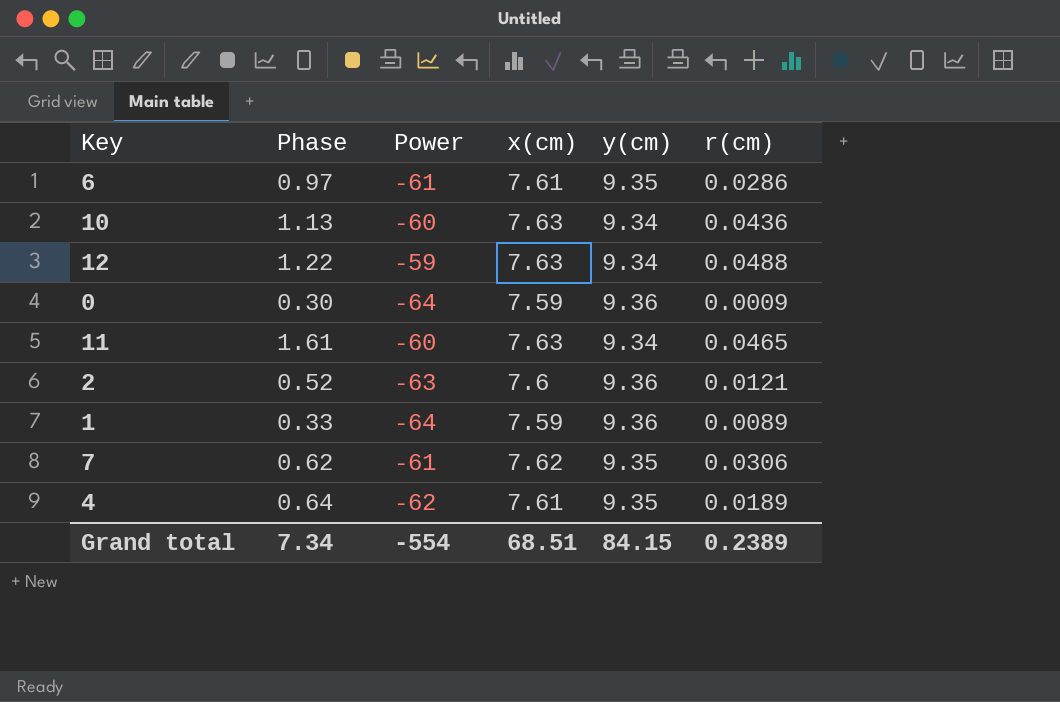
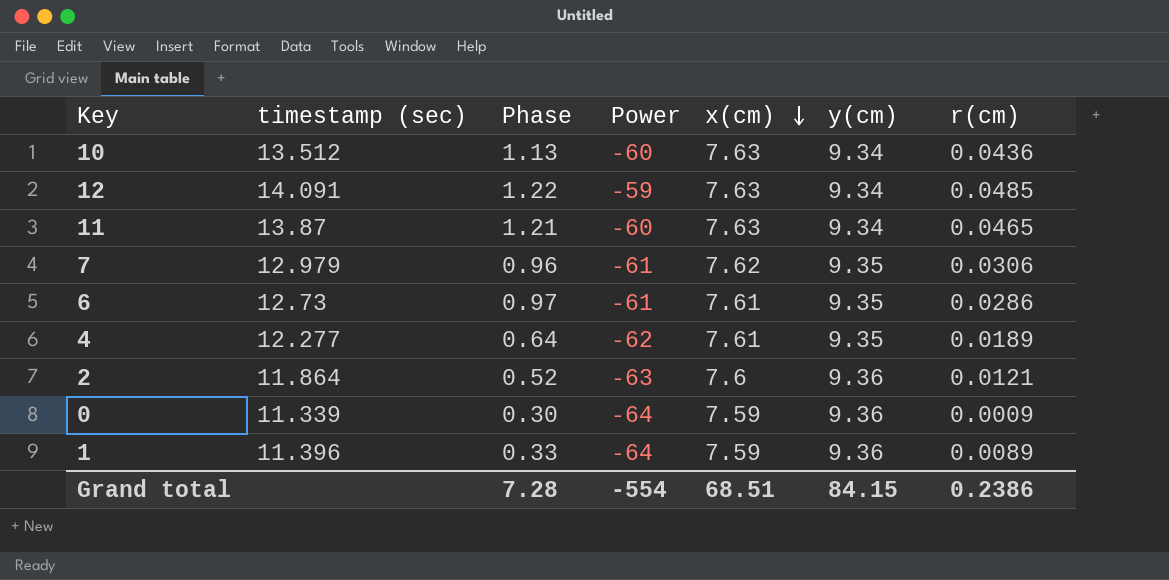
row order: none -> x(cm) descending
column timestamp (sec) | position: none -> 2
12 | r(cm): 0.0488 -> 0.0485
11 | Phase: 1.61 -> 1.21
7 | Phase: 0.62 -> 0.96
Grand total | Phase: 7.34 -> 7.28
Grand total | r(cm): 0.2389 -> 0.2386

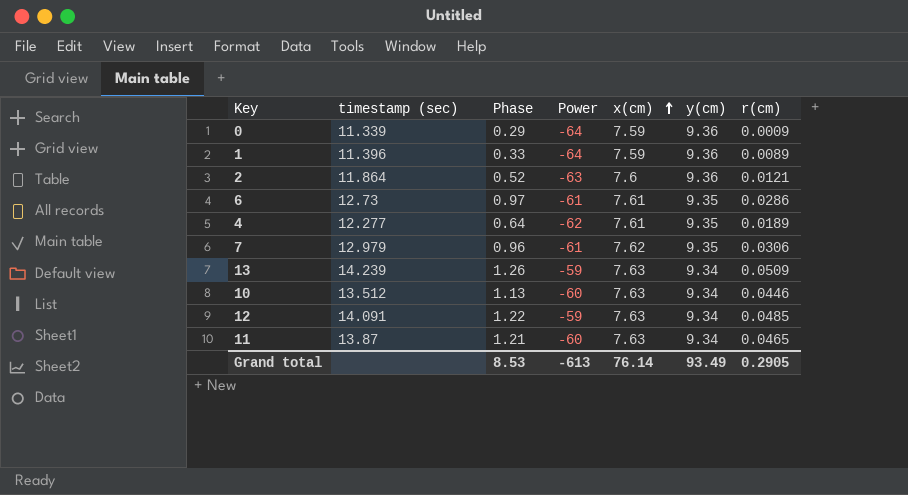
row order: x(cm) descending -> x(cm) ascending
0 | Phase: 0.30 -> 0.29
row 13: none -> 14.239 | 1.26 | -59 | 7.63 | 9.34 | 0.0509
10 | r(cm): 0.0436 -> 0.0446
Grand total | Phase: 7.28 -> 8.53
Grand total | Power: -554 -> -613
Grand total | x(cm): 68.51 -> 76.14
Grand total | y(cm): 84.15 -> 93.49
Grand total | r(cm): 0.2386 -> 0.2905

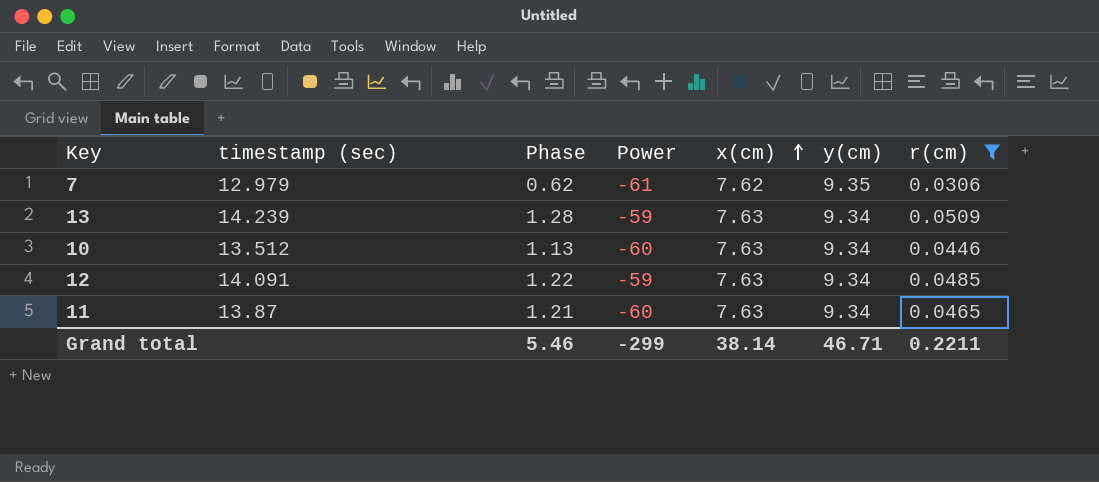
filter: none -> r(cm) >= 0.0306
7 | Phase: 0.96 -> 0.62
13 | Phase: 1.26 -> 1.28
Grand total | Phase: 8.53 -> 5.46
Grand total | Power: -613 -> -299
Grand total | x(cm): 76.14 -> 38.14
Grand total | y(cm): 93.49 -> 46.71
Grand total | r(cm): 0.2905 -> 0.2211

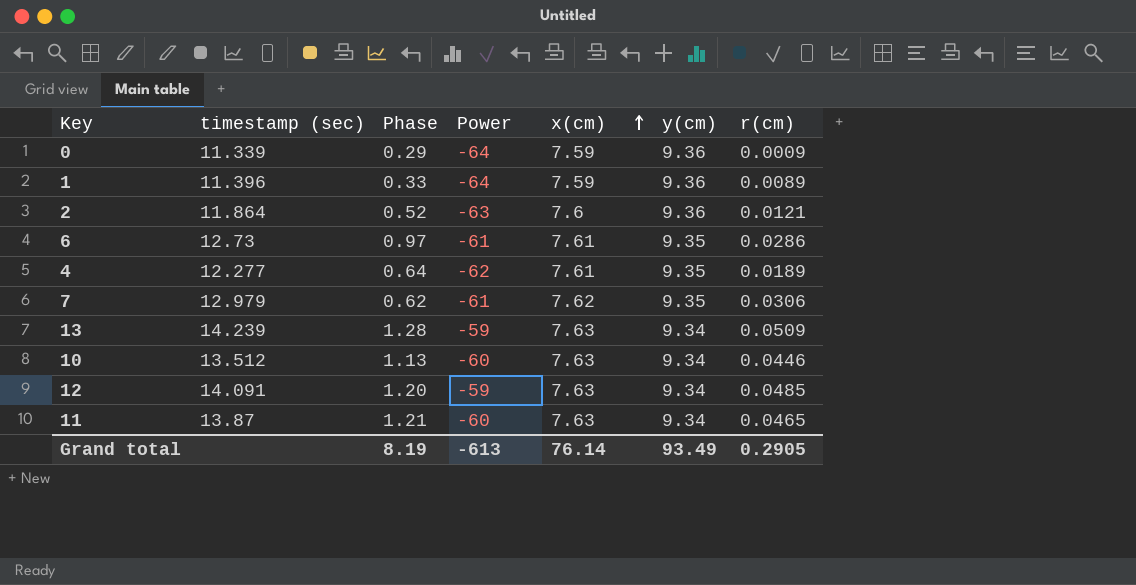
filter: r(cm) >= 0.0306 -> none
12 | Phase: 1.22 -> 1.20
Grand total | Phase: 5.46 -> 8.19
Grand total | Power: -299 -> -613
Grand total | x(cm): 38.14 -> 76.14
Grand total | y(cm): 46.71 -> 93.49
Grand total | r(cm): 0.2211 -> 0.2905

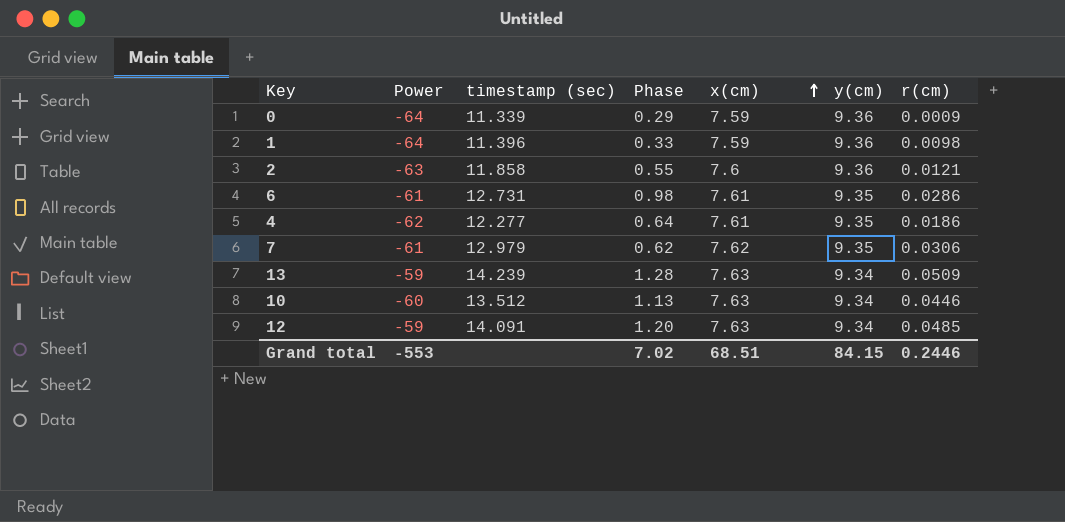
column Power | position: 4 -> 2
row 11: 13.87 | 1.21 | -60 | 7.63 | 9.34 | 0.0465 -> none
1 | r(cm): 0.0089 -> 0.0098
2 | timestamp (sec): 11.864 -> 11.858
2 | Phase: 0.52 -> 0.55
6 | timestamp (sec): 12.73 -> 12.731
6 | Phase: 0.97 -> 0.98
4 | r(cm): 0.0189 -> 0.0186
Grand total | Power: -613 -> -553
Grand total | Phase: 8.19 -> 7.02
Grand total | x(cm): 76.14 -> 68.51
Grand total | y(cm): 93.49 -> 84.15
Grand total | r(cm): 0.2905 -> 0.2446

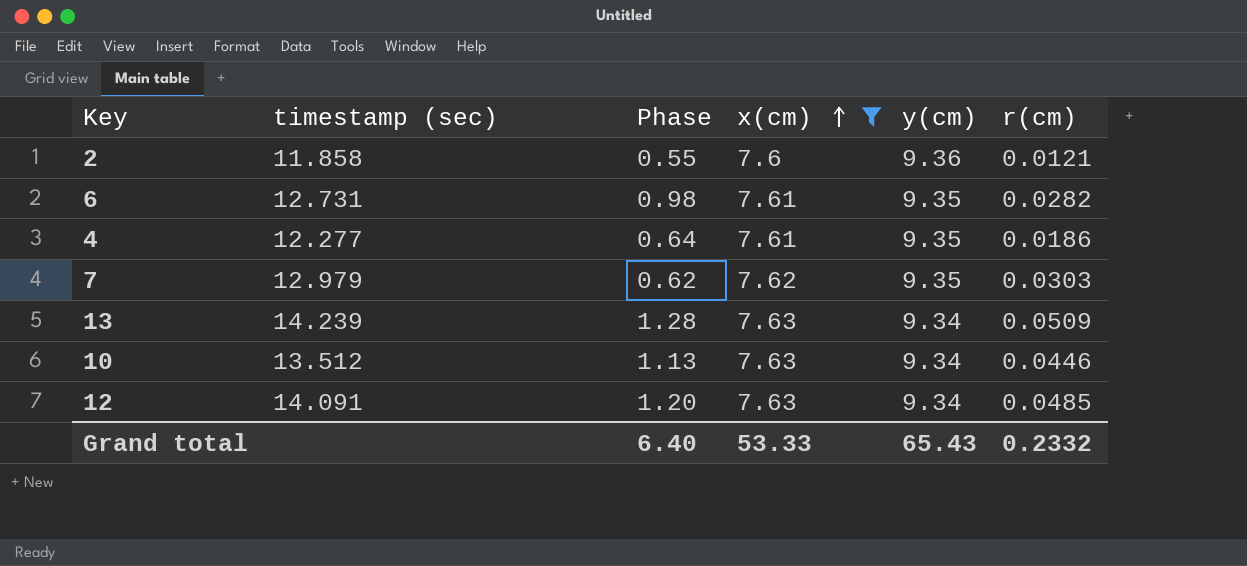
filter: none -> x(cm) != 7.59
column Power | position: 2 -> none
6 | r(cm): 0.0286 -> 0.0282
7 | r(cm): 0.0306 -> 0.0303
Grand total | Phase: 7.02 -> 6.40
Grand total | x(cm): 68.51 -> 53.33
Grand total | y(cm): 84.15 -> 65.43
Grand total | r(cm): 0.2446 -> 0.2332

